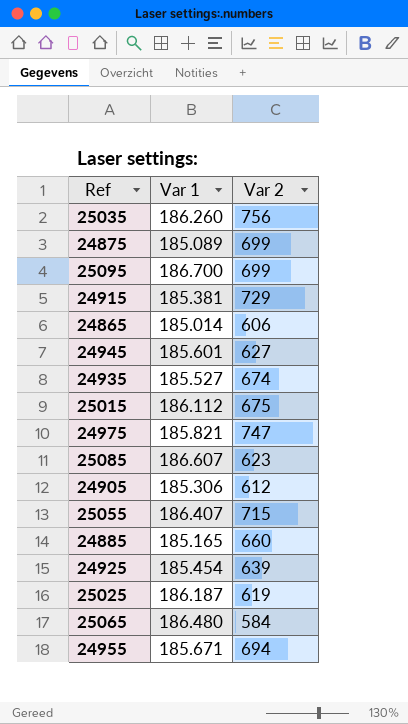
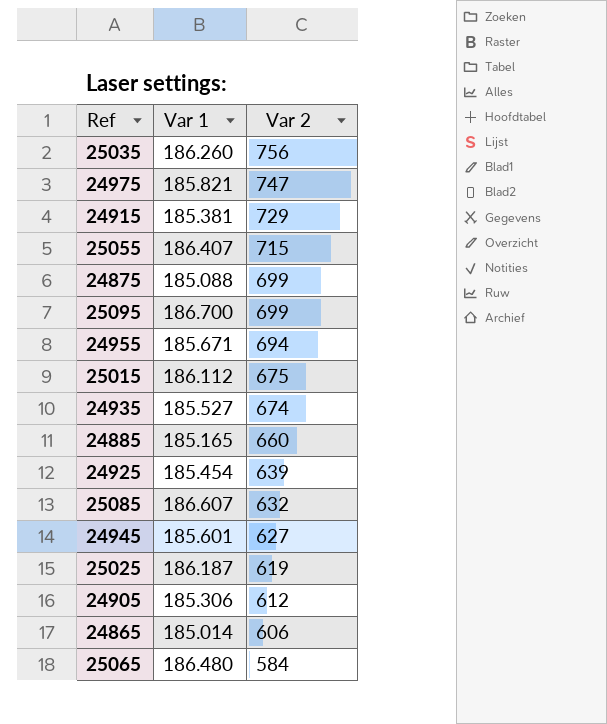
row order: none -> Var 2 descending
24875 | Var 1: 185.089 -> 185.088
25085 | Var 2: 623 -> 632

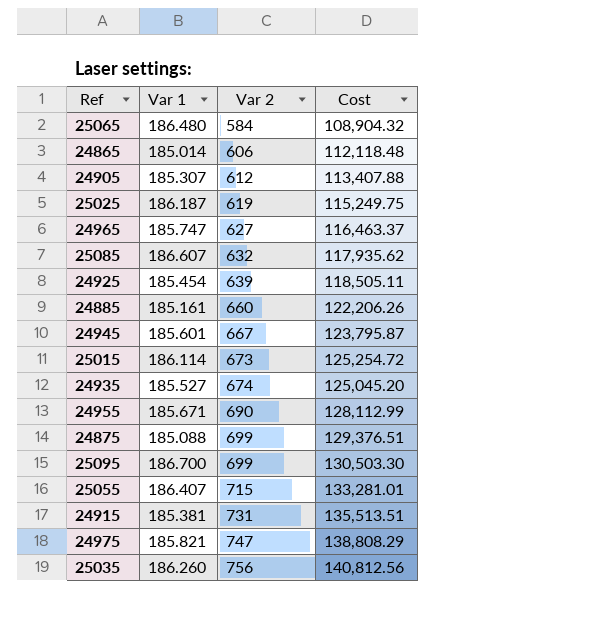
row order: Var 2 descending -> Var 2 ascending
column Cost | formula: none -> [Var 1] * [Var 2]
24905 | Var 1: 185.306 -> 185.307
row 24965: none -> 185.747 | 627 | 116,463.37
24885 | Var 1: 185.165 -> 185.161
24945 | Var 2: 627 -> 667
25015 | Var 1: 186.112 -> 186.114
25015 | Var 2: 675 -> 673
24955 | Var 2: 694 -> 690
24915 | Var 2: 729 -> 731

